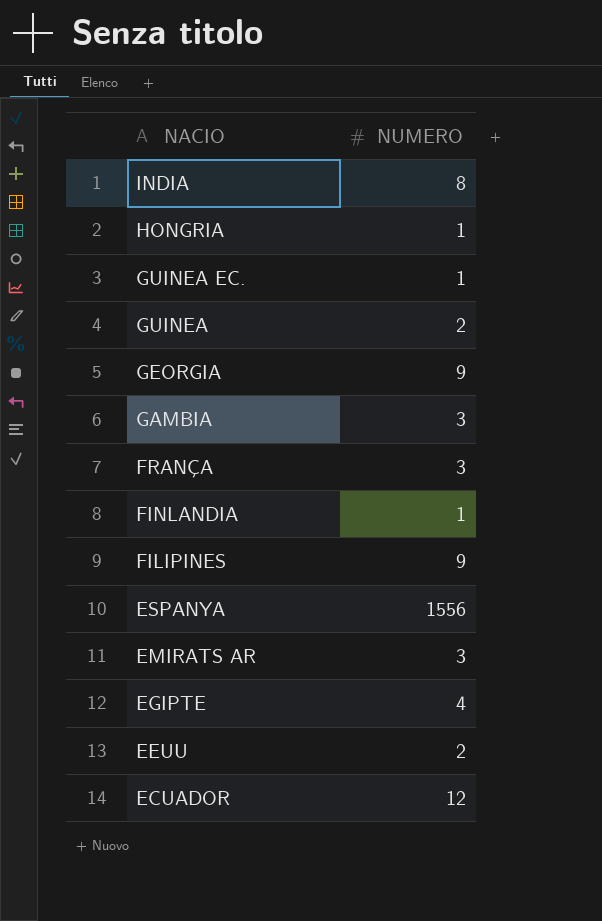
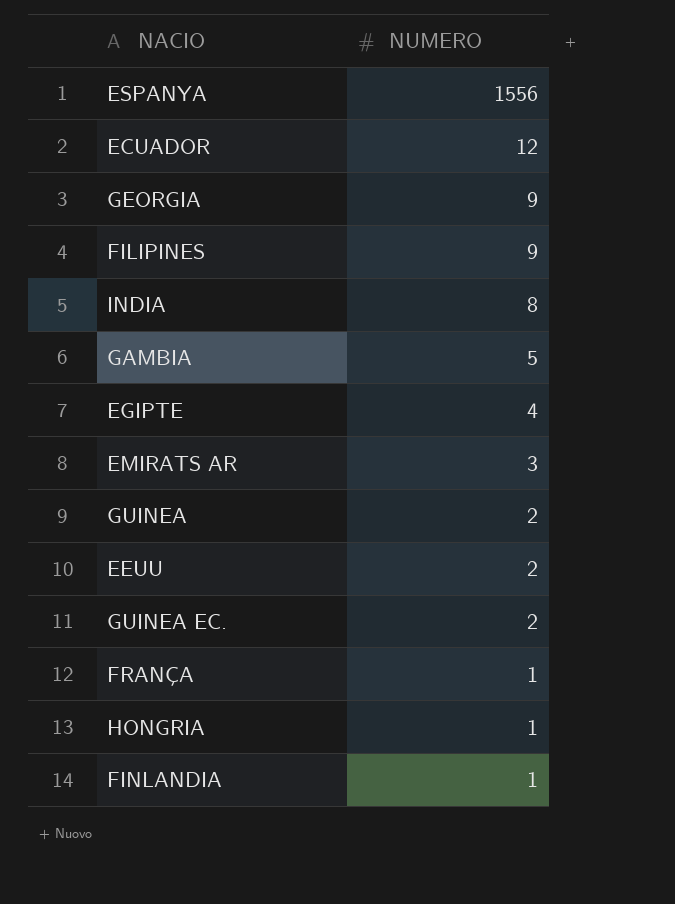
row order: NACIO descending -> NUMERO descending
GAMBIA | NUMERO: 3 -> 5
GUINEA EC. | NUMERO: 1 -> 2
FRANÇA | NUMERO: 3 -> 1

